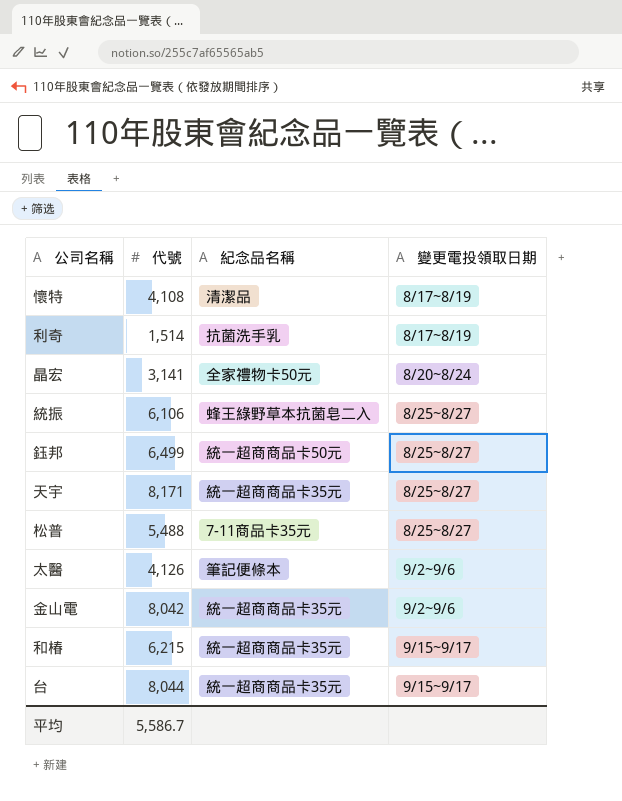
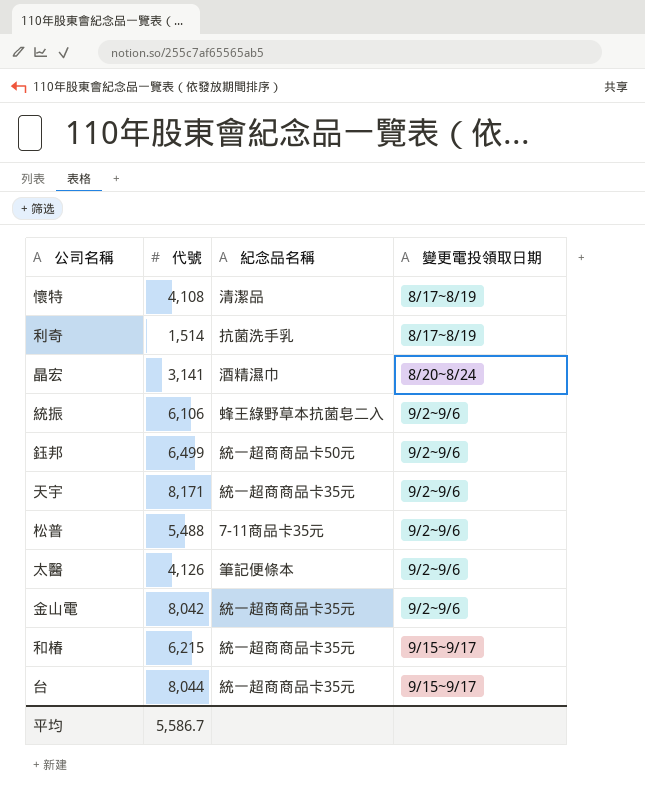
晶宏 | 紀念品名稱: 全家禮物卡50元 -> 酒精濕巾
統振 | 變更電投領取日期: 8/25~8/27 -> 9/2~9/6
鈺邦 | 變更電投領取日期: 8/25~8/27 -> 9/2~9/6
天宇 | 變更電投領取日期: 8/25~8/27 -> 9/2~9/6
松普 | 變更電投領取日期: 8/25~8/27 -> 9/2~9/6

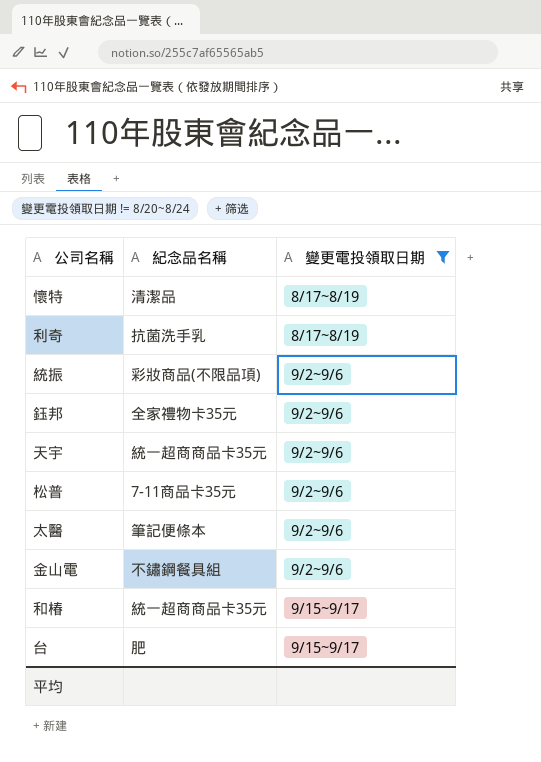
filter: none -> 變更電投領取日期 != 8/20~8/24
column 代號 | position: 2 -> none
統振 | 紀念品名稱: 蜂王綠野草本抗菌皂二入 -> 彩妝商品(不限品項)
鈺邦 | 紀念品名稱: 統一超商商品卡50元 -> 全家禮物卡35元
金山電 | 紀念品名稱: 統一超商商品卡35元 -> 不鏽鋼餐具組
台 | 紀念品名稱: 統一超商商品卡35元 -> 肥

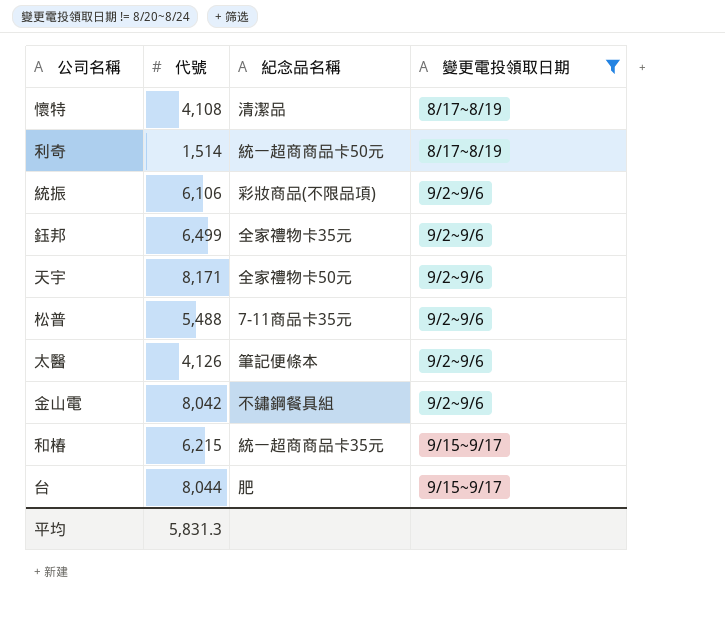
column 代號 | position: none -> 2
利奇 | 紀念品名稱: 抗菌洗手乳 -> 統一超商商品卡50元
天宇 | 紀念品名稱: 統一超商商品卡35元 -> 全家禮物卡50元

